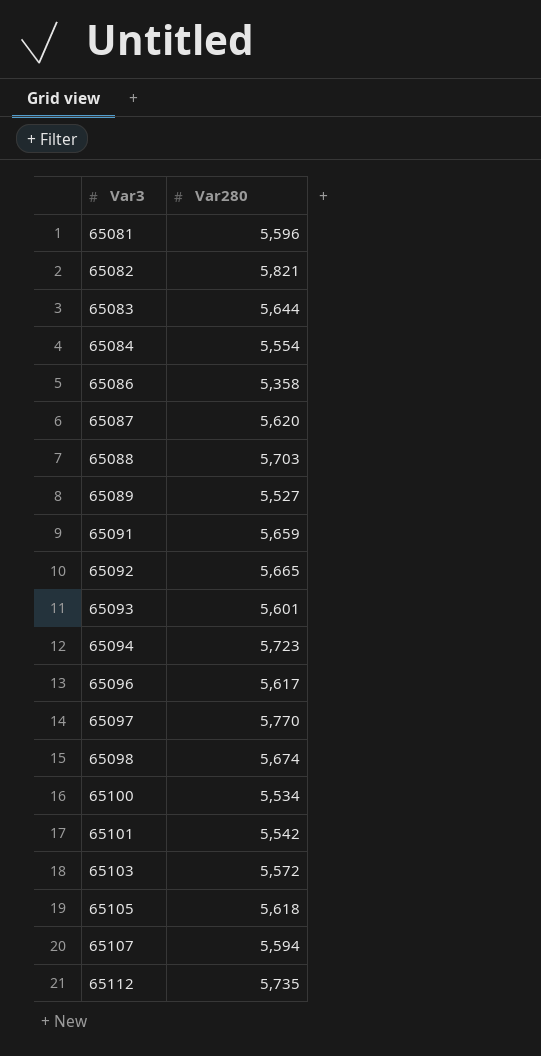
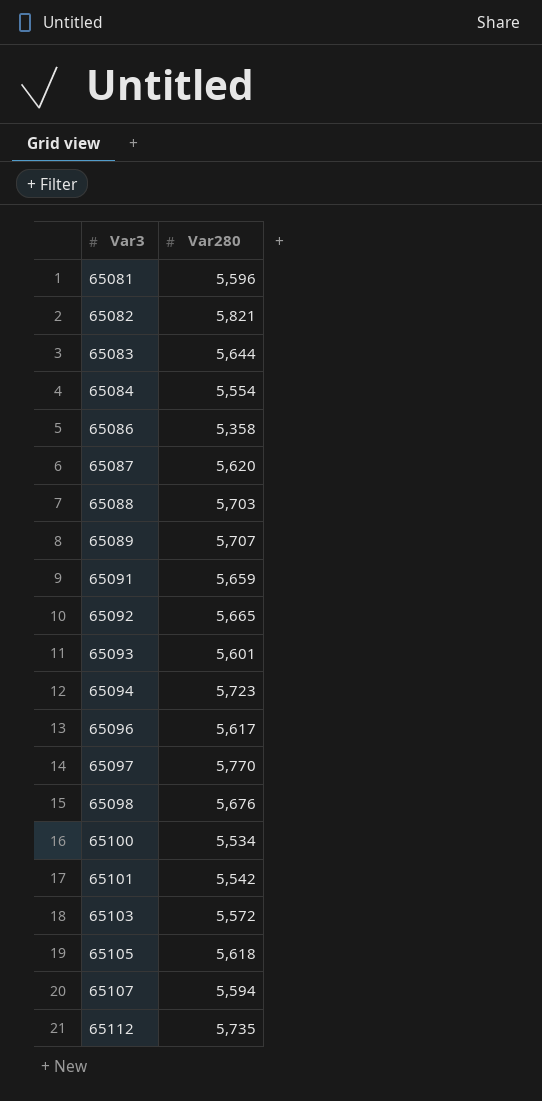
65089 | Var280: 5,527 -> 5,707
65098 | Var280: 5,674 -> 5,676

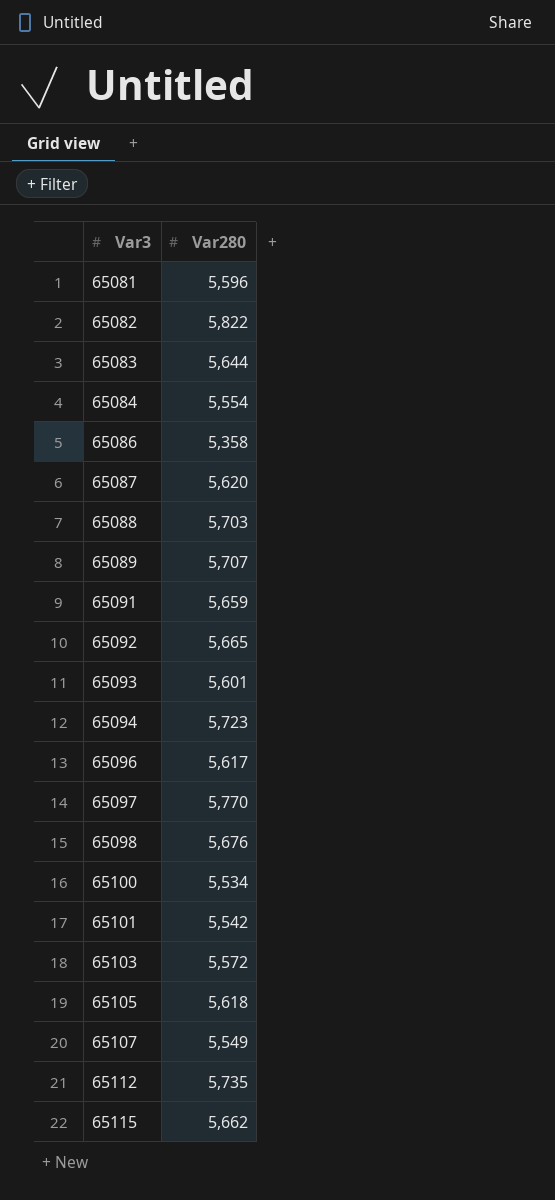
65082 | Var280: 5,821 -> 5,822
65107 | Var280: 5,594 -> 5,549
row 65115: none -> 5,662

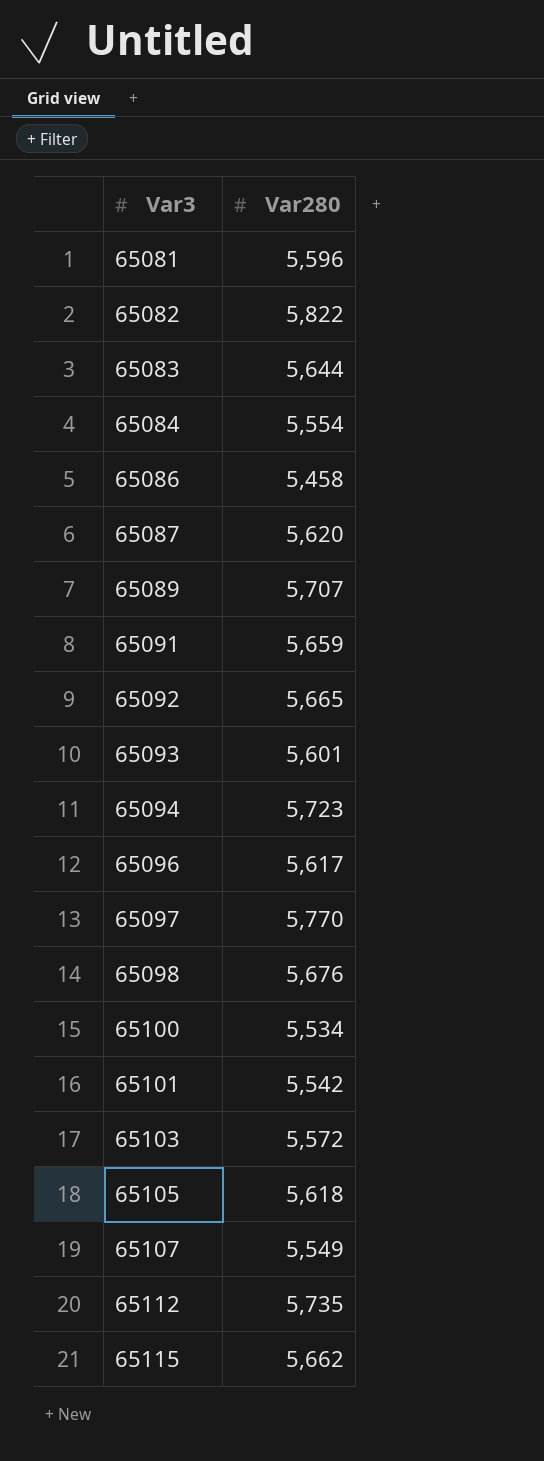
row 65088: 5,703 -> none
65086 | Var280: 5,358 -> 5,458

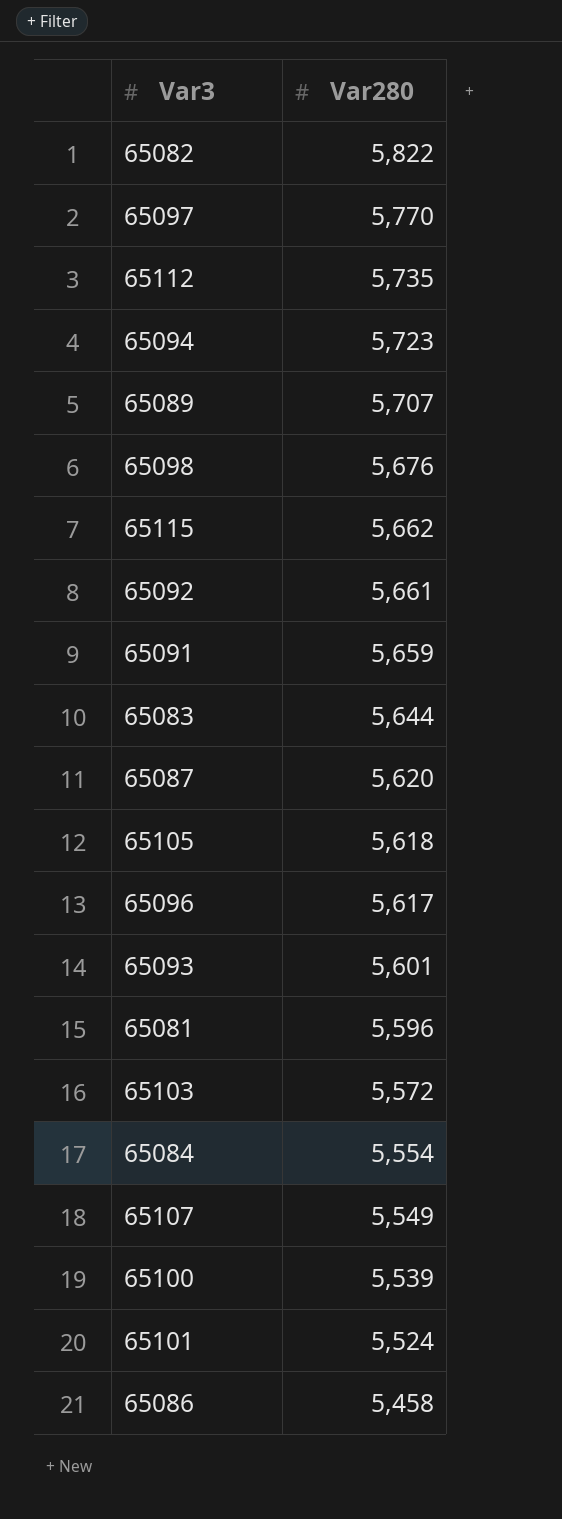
row order: Var3 ascending -> Var280 descending
65092 | Var280: 5,665 -> 5,661
65100 | Var280: 5,534 -> 5,539
65101 | Var280: 5,542 -> 5,524

